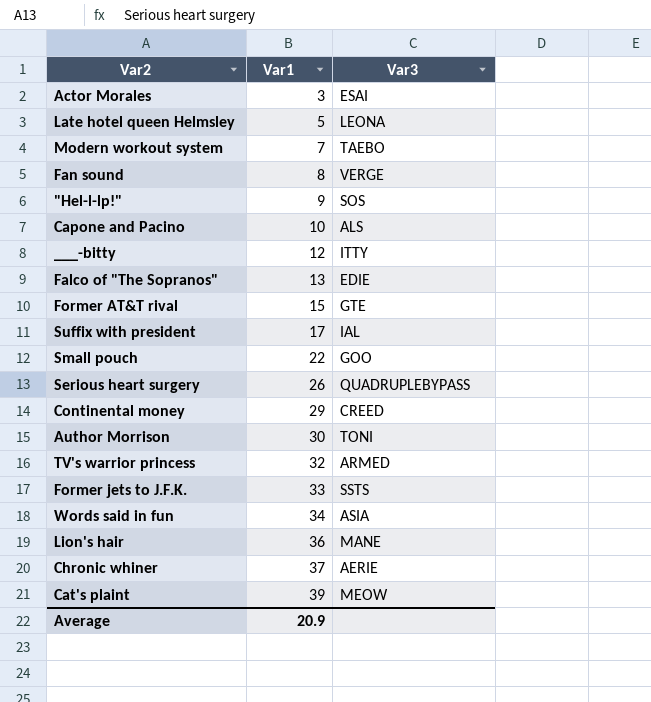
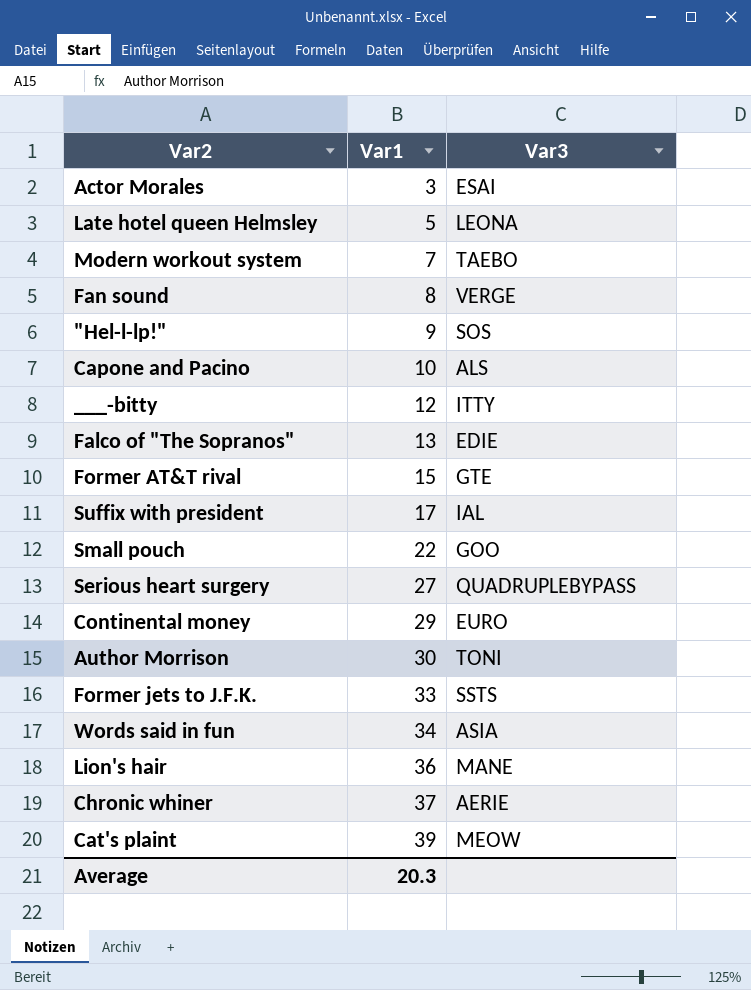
row TV's warrior princess: 32 | ARMED -> none
Serious heart surgery | Var1: 26 -> 27
Continental money | Var3: CREED -> EURO
Average | Var1: 20.9 -> 20.3

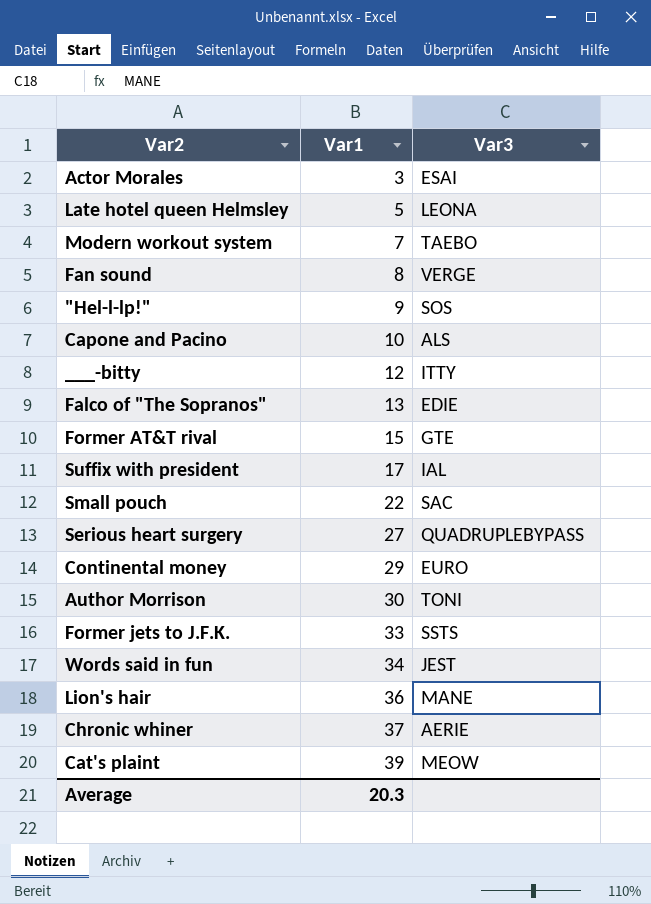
Small pouch | Var3: GOO -> SAC
Words said in fun | Var3: ASIA -> JEST

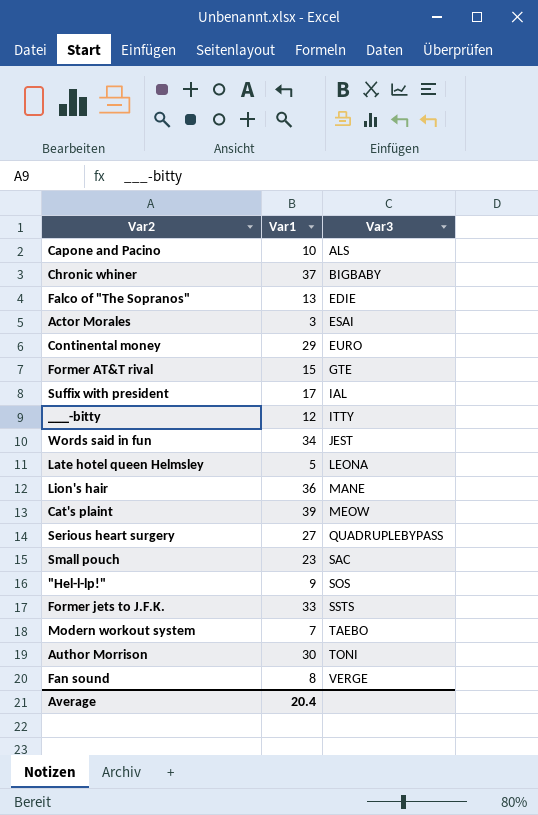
row order: Var1 ascending -> Var3 ascending
Chronic whiner | Var3: AERIE -> BIGBABY
Small pouch | Var1: 22 -> 23
Average | Var1: 20.3 -> 20.4

